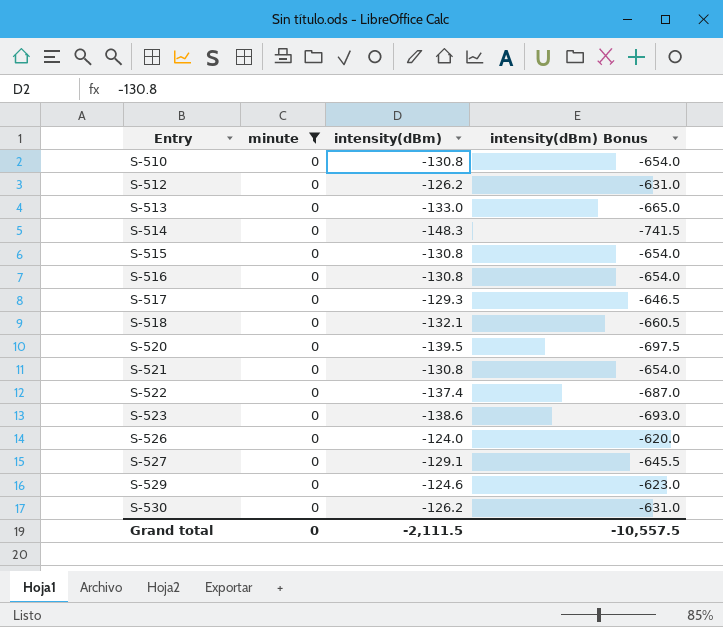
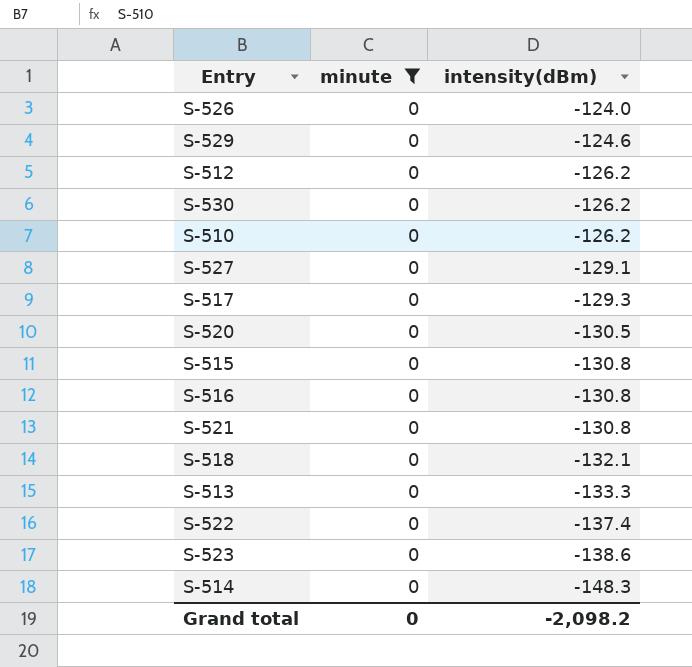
row order: Entry ascending -> intensity(dBm) descending
column intensity(dBm) Bonus | formula: [intensity(dBm)] * 5 -> none
S-510 | intensity(dBm): -130.8 -> -126.2
S-520 | intensity(dBm): -139.5 -> -130.5
S-513 | intensity(dBm): -133.0 -> -133.3
Grand total | intensity(dBm): -2,111.5 -> -2,098.2

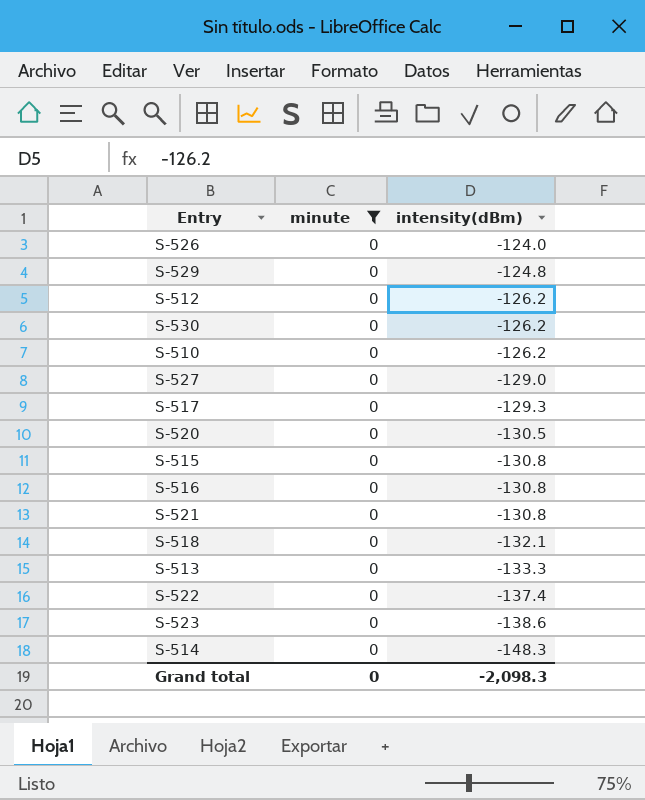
S-529 | intensity(dBm): -124.6 -> -124.8
S-527 | intensity(dBm): -129.1 -> -129.0
Grand total | intensity(dBm): -2,098.2 -> -2,098.3

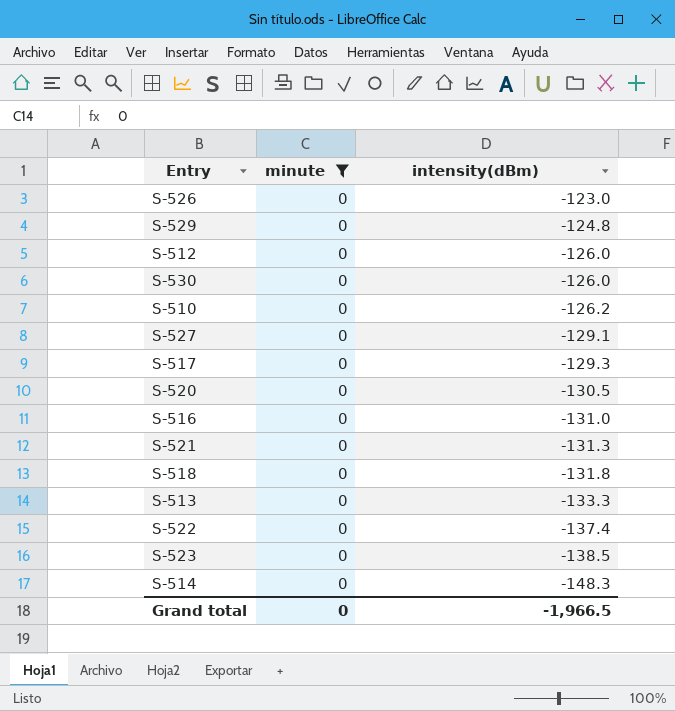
row S-515: 0 | -130.8 -> none
S-526 | intensity(dBm): -124.0 -> -123.0
S-512 | intensity(dBm): -126.2 -> -126.0
S-530 | intensity(dBm): -126.2 -> -126.0
S-527 | intensity(dBm): -129.0 -> -129.1
S-516 | intensity(dBm): -130.8 -> -131.0
S-521 | intensity(dBm): -130.8 -> -131.3
S-518 | intensity(dBm): -132.1 -> -131.8
S-523 | intensity(dBm): -138.6 -> -138.5
Grand total | intensity(dBm): -2,098.3 -> -1,966.5

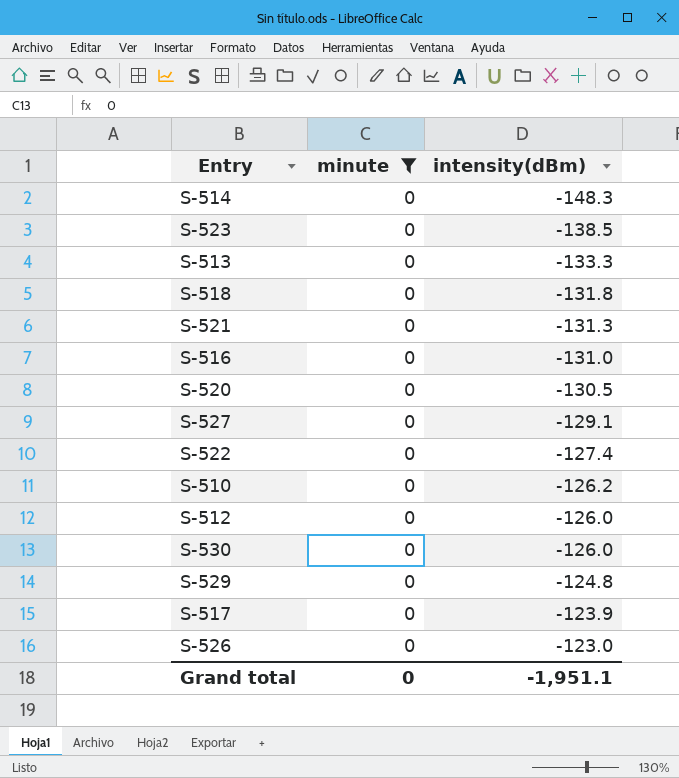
row order: intensity(dBm) descending -> intensity(dBm) ascending
S-522 | intensity(dBm): -137.4 -> -127.4
S-517 | intensity(dBm): -129.3 -> -123.9
Grand total | intensity(dBm): -1,966.5 -> -1,951.1

